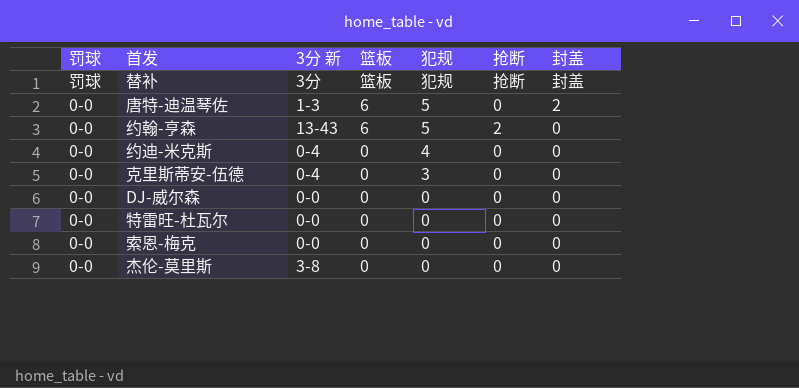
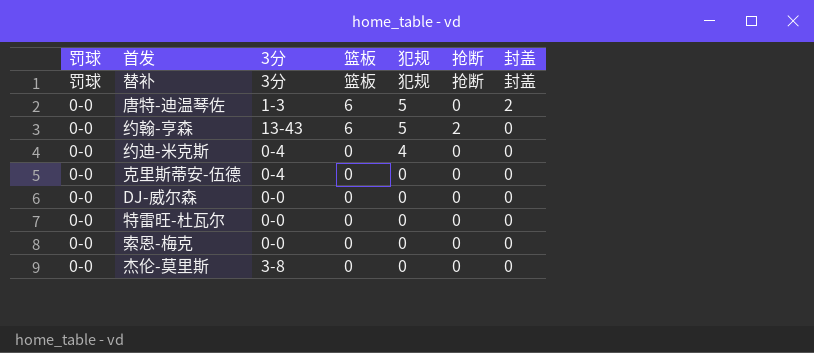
column name: 3分 新 -> 3分
克里斯蒂安-伍德 | 犯规: 3 -> 0

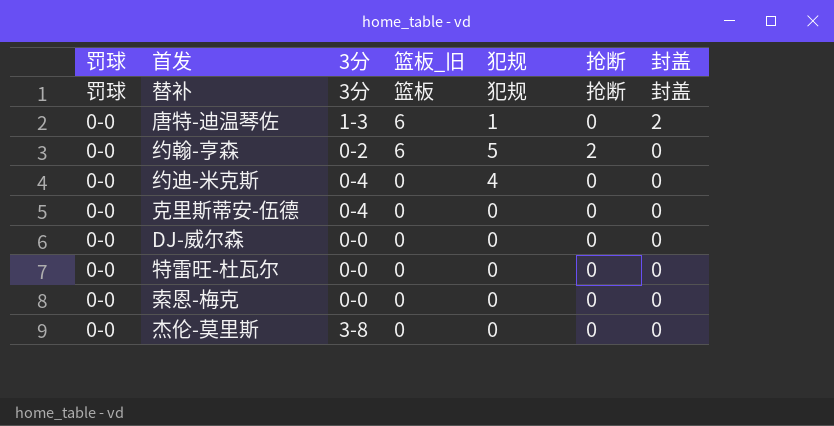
column name: 篮板 -> 篮板_旧
唐特-迪温琴佐 | 犯规: 5 -> 1
约翰-亨森 | 3分: 13-43 -> 0-2

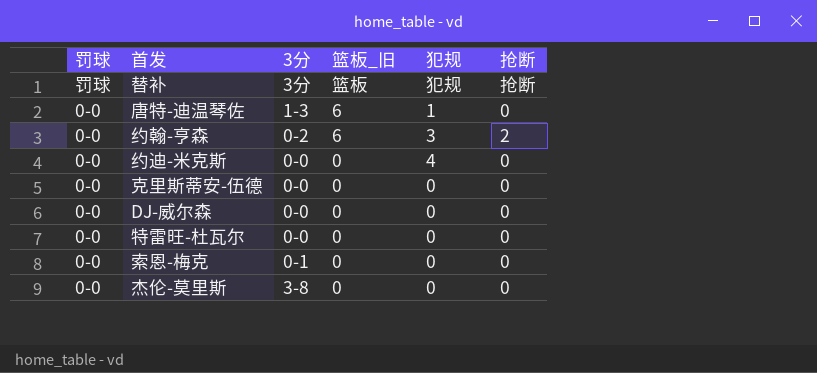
column 封盖 | position: 7 -> none
约翰-亨森 | 犯规: 5 -> 3
约迪-米克斯 | 3分: 0-4 -> 0-0
克里斯蒂安-伍德 | 3分: 0-4 -> 0-0
索恩-梅克 | 3分: 0-0 -> 0-1

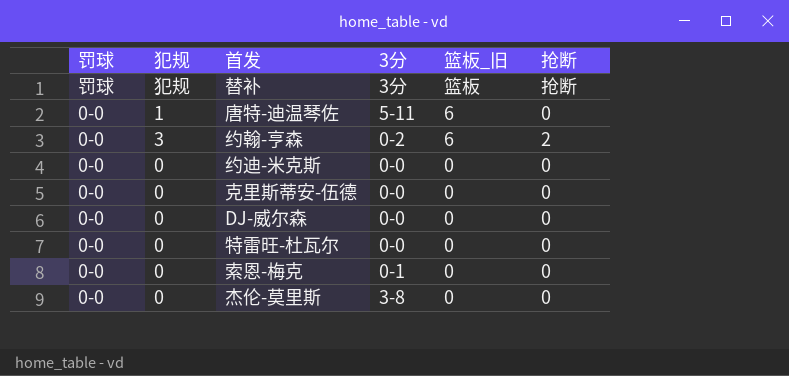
column 犯规 | position: 5 -> 2
唐特-迪温琴佐 | 3分: 1-3 -> 5-11
约迪-米克斯 | 犯规: 4 -> 0

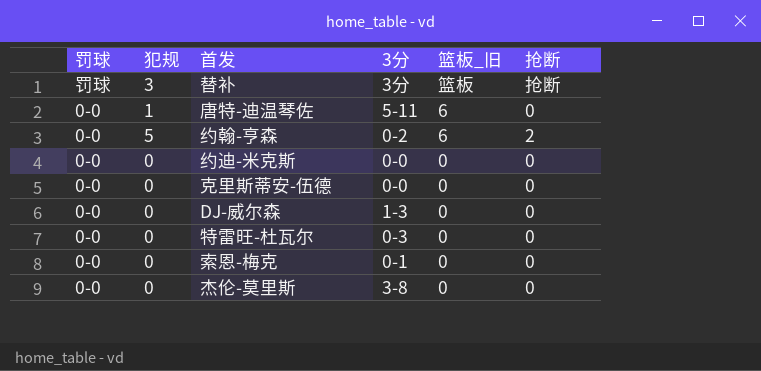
替补 | 犯规: 犯规 -> 3
约翰-亨森 | 犯规: 3 -> 5
DJ-威尔森 | 3分: 0-0 -> 1-3
特雷旺-杜瓦尔 | 3分: 0-0 -> 0-3

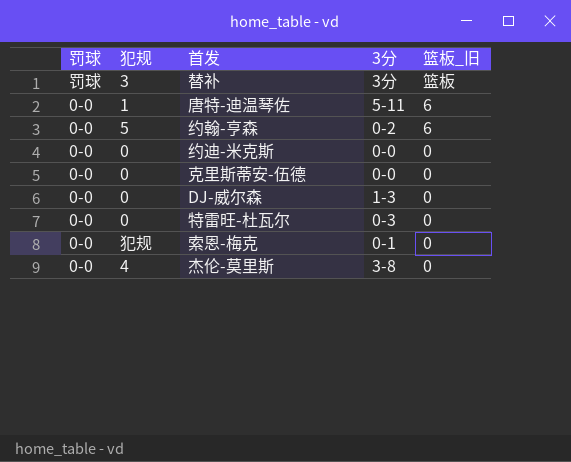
column 抢断 | position: 6 -> none
索恩-梅克 | 犯规: 0 -> 犯规
杰伦-莫里斯 | 犯规: 0 -> 4

